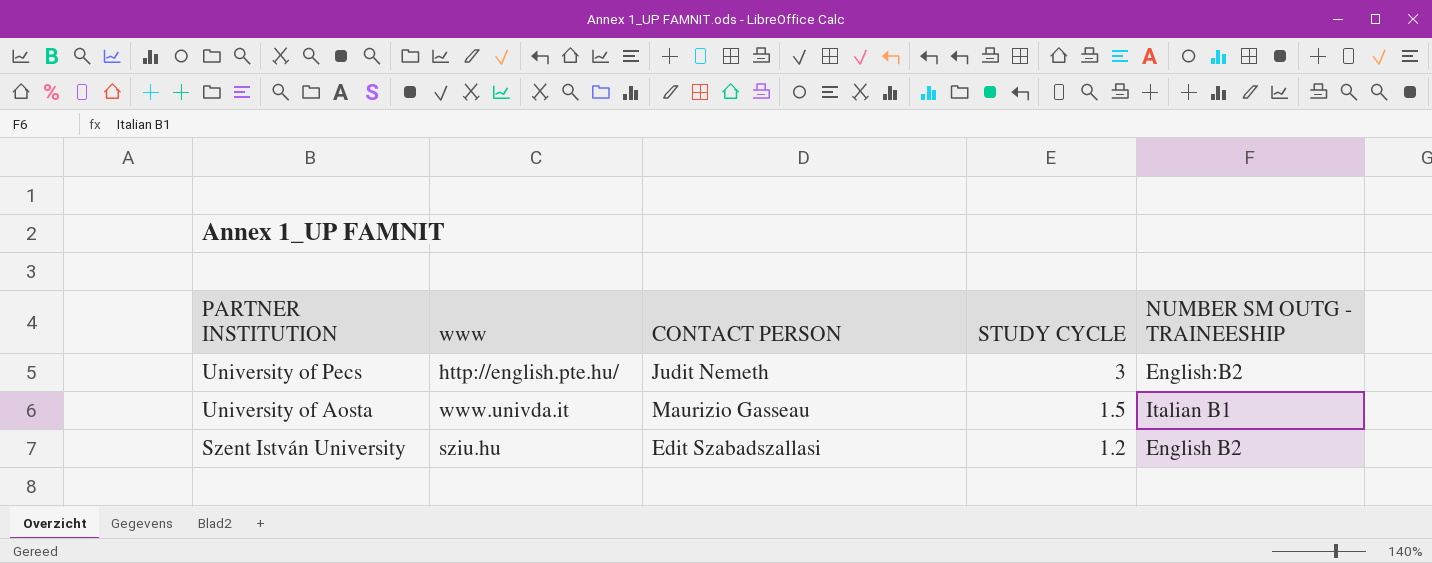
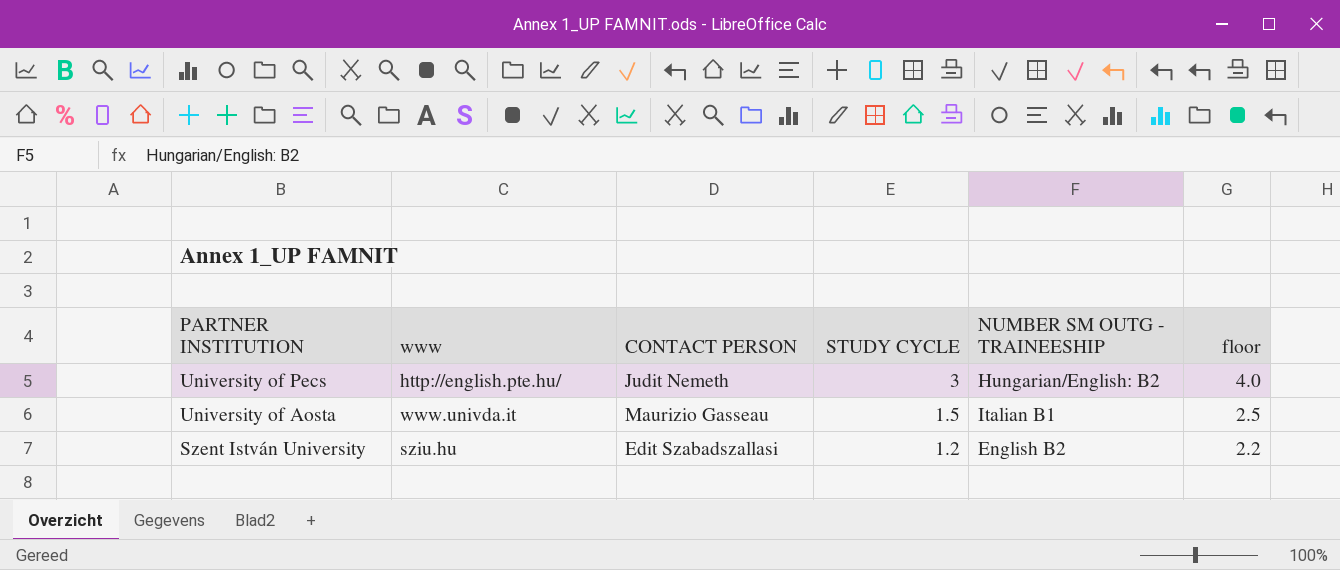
column floor | formula: none -> [STUDY CYCLE] + 1
University of Pecs | NUMBER SM OUTG - TRAINEESHIP: English:B2 -> Hungarian/English: B2

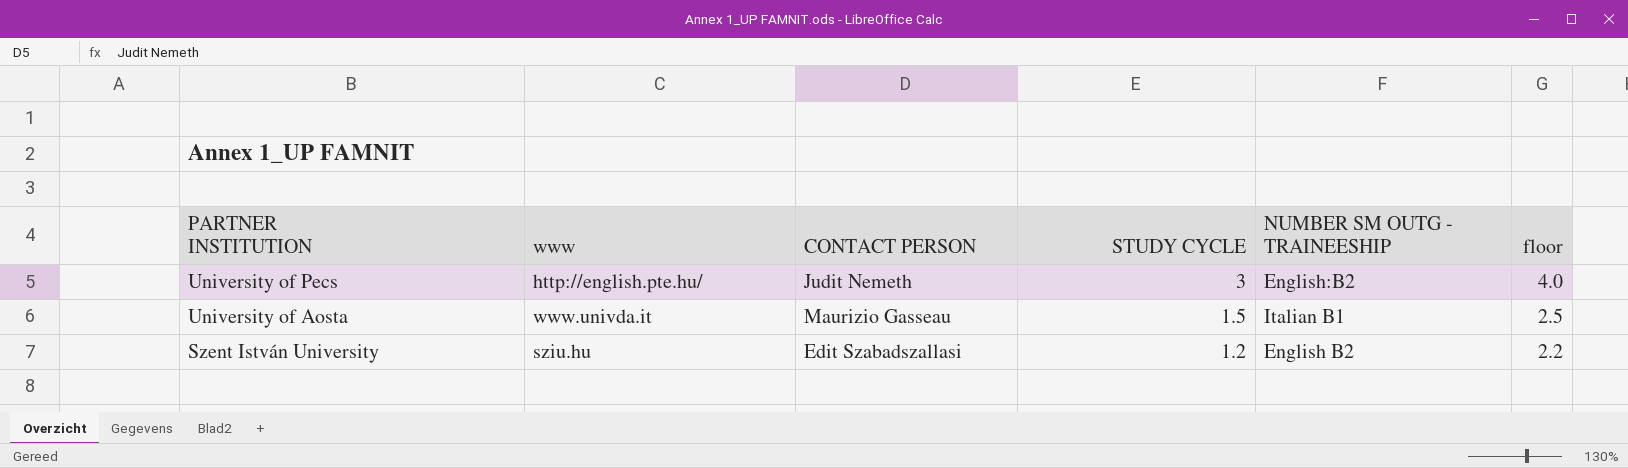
University of Pecs | NUMBER SM OUTG - TRAINEESHIP: Hungarian/English: B2 -> English:B2

